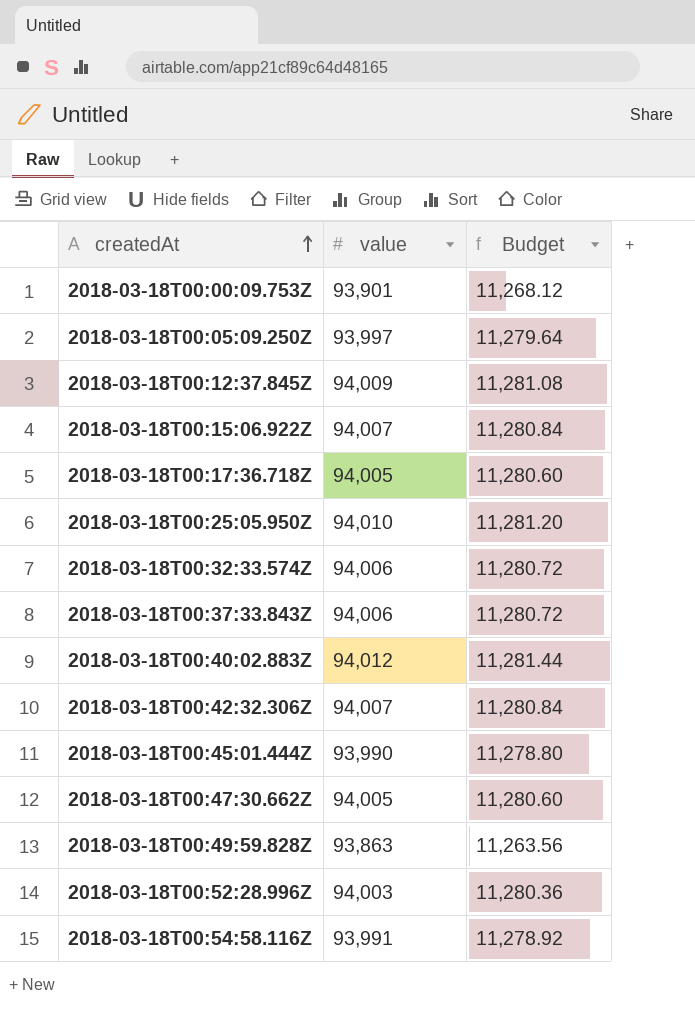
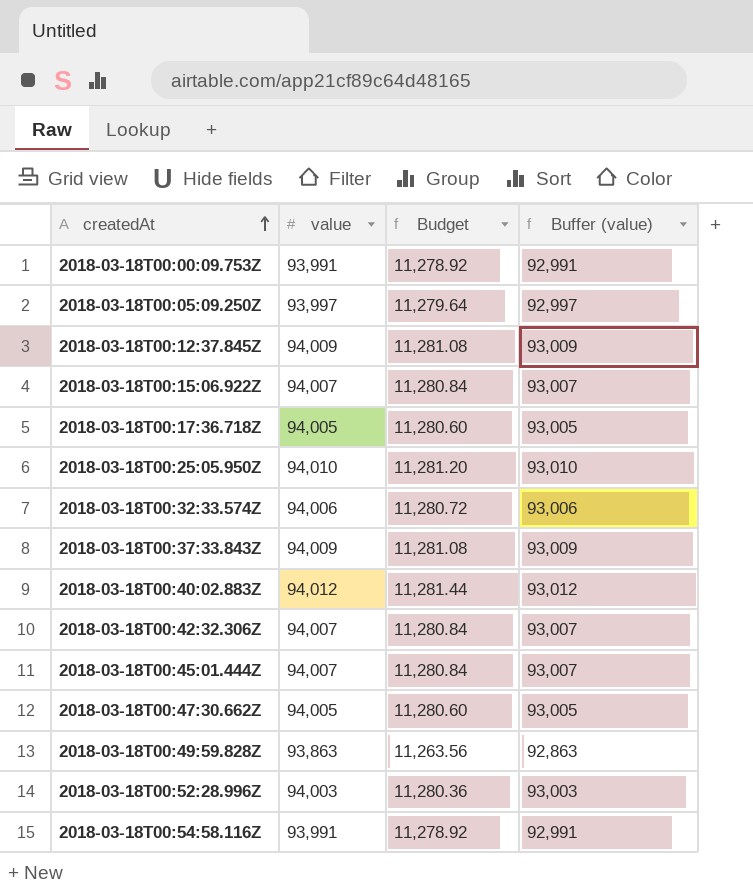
column Buffer (value) | formula: none -> [value] - 1000
2018-03-18T00:00:09.753Z | value: 93,901 -> 93,991
2018-03-18T00:00:09.753Z | Budget: 11,268.12 -> 11,278.92
2018-03-18T00:37:33.843Z | value: 94,006 -> 94,009
2018-03-18T00:37:33.843Z | Budget: 11,280.72 -> 11,281.08
2018-03-18T00:45:01.444Z | value: 93,990 -> 94,007
2018-03-18T00:45:01.444Z | Budget: 11,278.80 -> 11,280.84

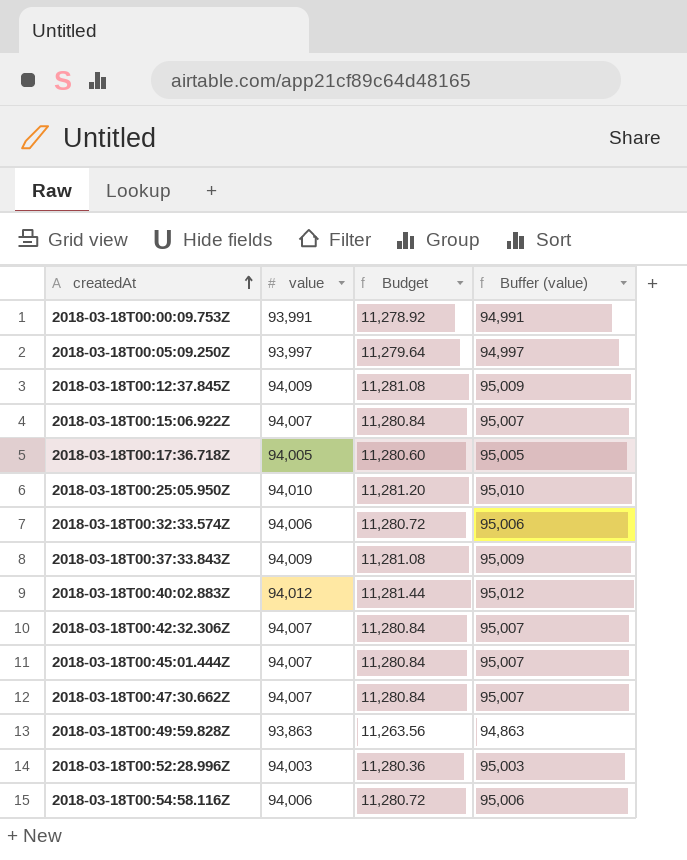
column Buffer (value) | formula: [value] - 1000 -> [value] + 1000
2018-03-18T00:47:30.662Z | value: 94,005 -> 94,007
2018-03-18T00:47:30.662Z | Budget: 11,280.60 -> 11,280.84
2018-03-18T00:54:58.116Z | value: 93,991 -> 94,006
2018-03-18T00:54:58.116Z | Budget: 11,278.92 -> 11,280.72

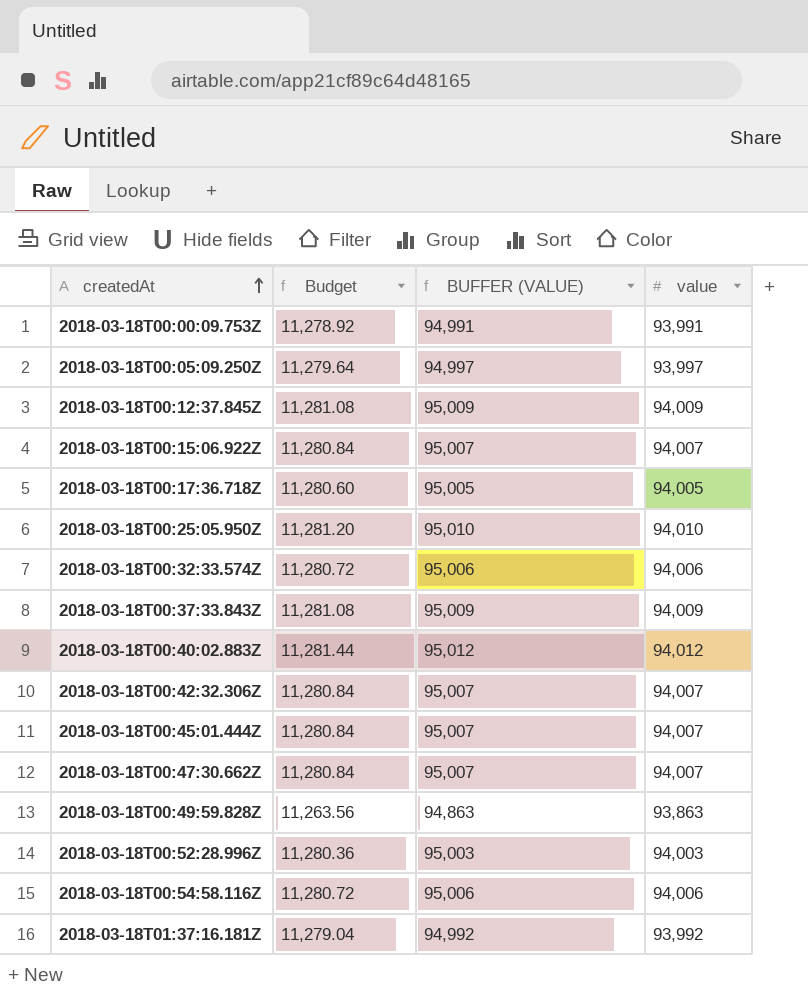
column name: Buffer (value) -> BUFFER (VALUE)
column value | position: 2 -> 4
row 2018-03-18T01:37:16.181Z: none -> 11,279.04 | 94,992 | 93,992

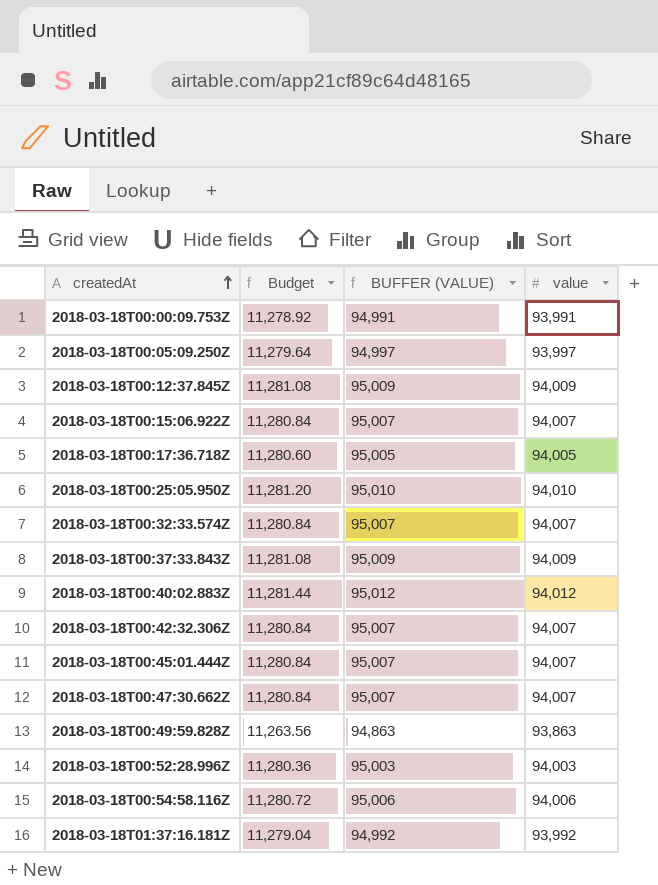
2018-03-18T00:32:33.574Z | Budget: 11,280.72 -> 11,280.84
2018-03-18T00:32:33.574Z | BUFFER (VALUE): 95,006 -> 95,007
2018-03-18T00:32:33.574Z | value: 94,006 -> 94,007

